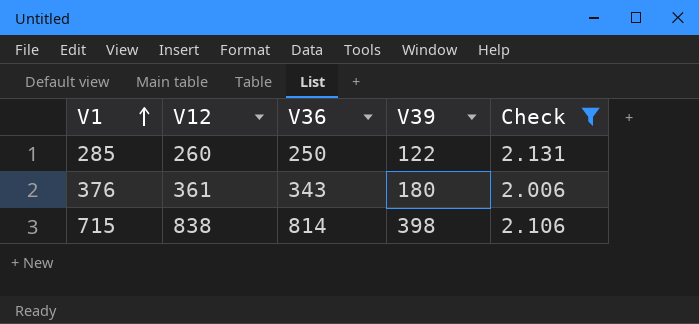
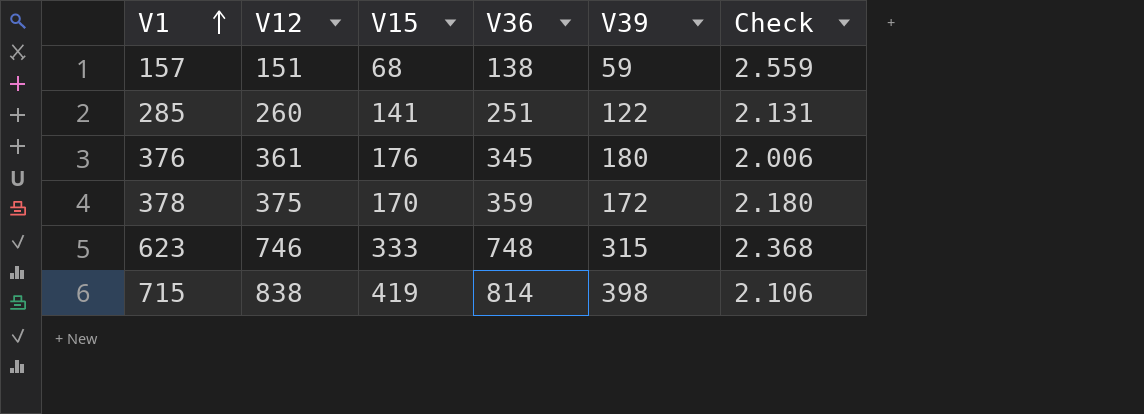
filter: Check <= 2.131 -> none
column V15 | position: none -> 3
285 | V36: 250 -> 251
376 | V36: 343 -> 345

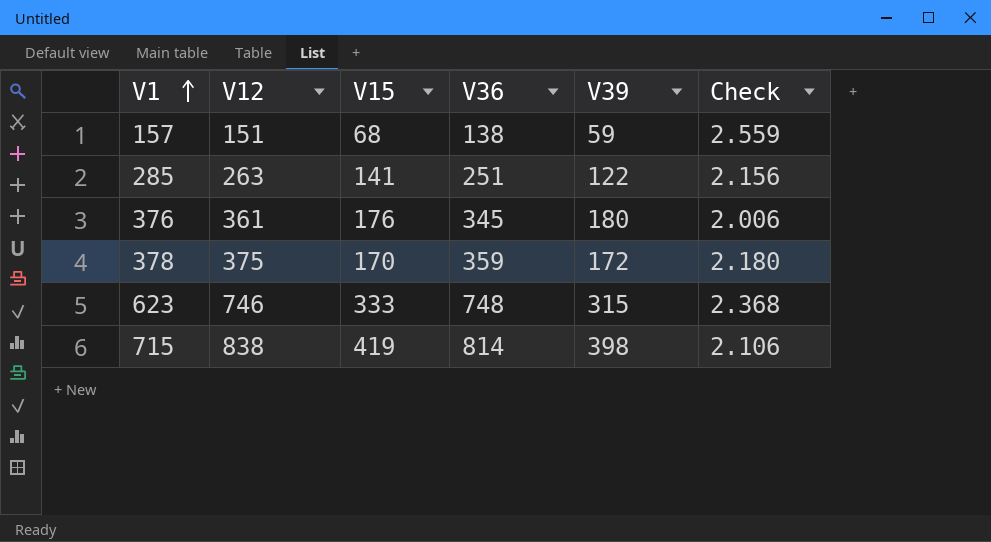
285 | V12: 260 -> 263
285 | Check: 2.131 -> 2.156

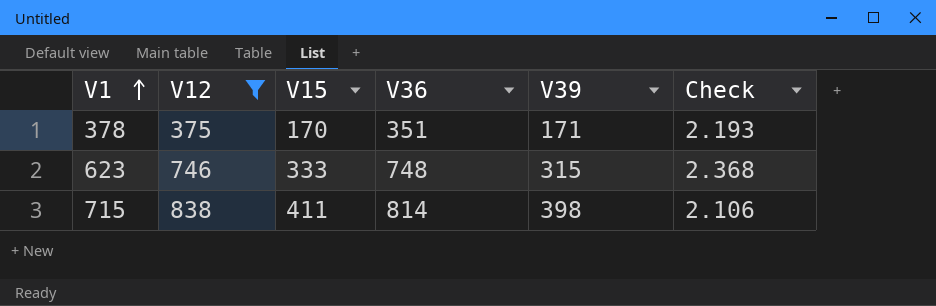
filter: none -> V12 >= 375
378 | V36: 359 -> 351
378 | V39: 172 -> 171
378 | Check: 2.180 -> 2.193
715 | V15: 419 -> 411

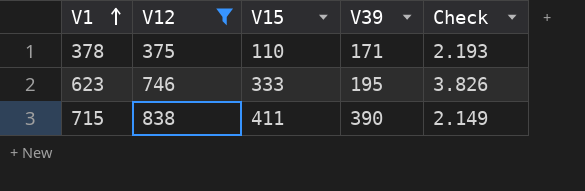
column V36 | position: 4 -> none
378 | V15: 170 -> 110
623 | V39: 315 -> 195
623 | Check: 2.368 -> 3.826
715 | V39: 398 -> 390
715 | Check: 2.106 -> 2.149

